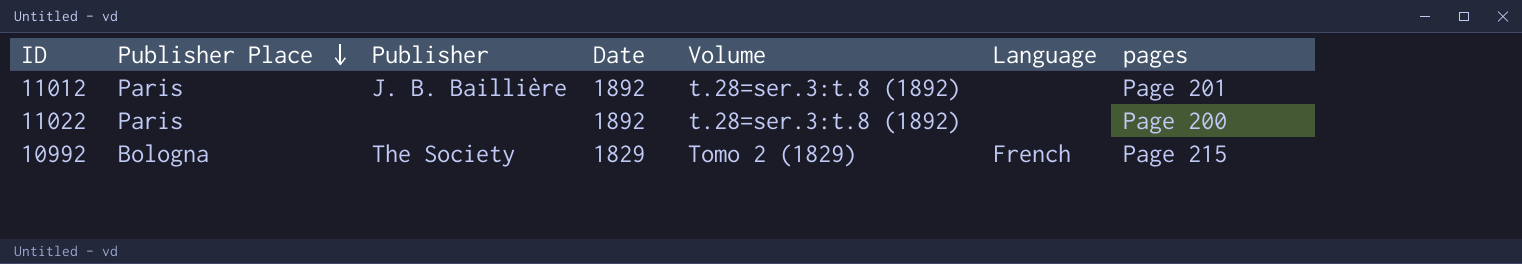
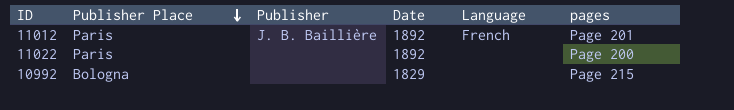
column Volume | position: 5 -> none
11012 | Language: none -> French
10992 | Publisher: The Society -> none
10992 | Language: French -> none

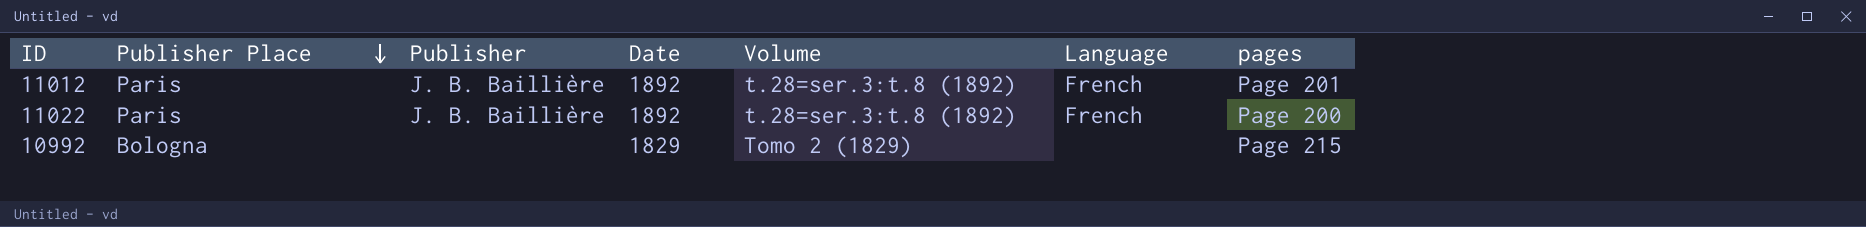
column Volume | position: none -> 5
11022 | Publisher: none -> J. B. Baillière
11022 | Language: none -> French

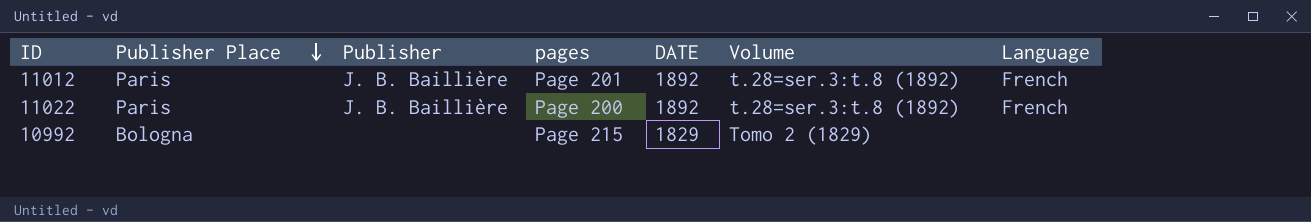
column pages | position: 7 -> 4
column name: Date -> DATE

